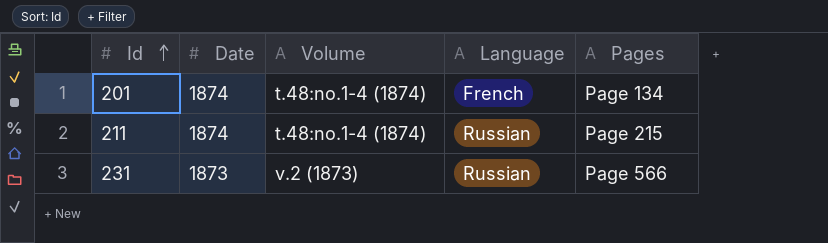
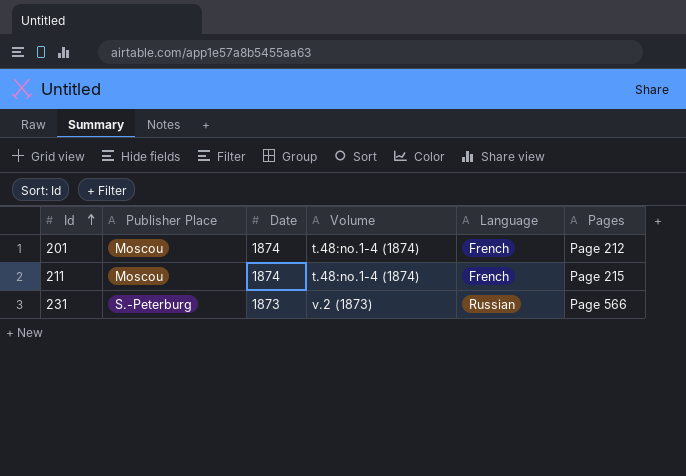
column Publisher Place | position: none -> 2
201 | Pages: Page 134 -> Page 212
211 | Language: Russian -> French

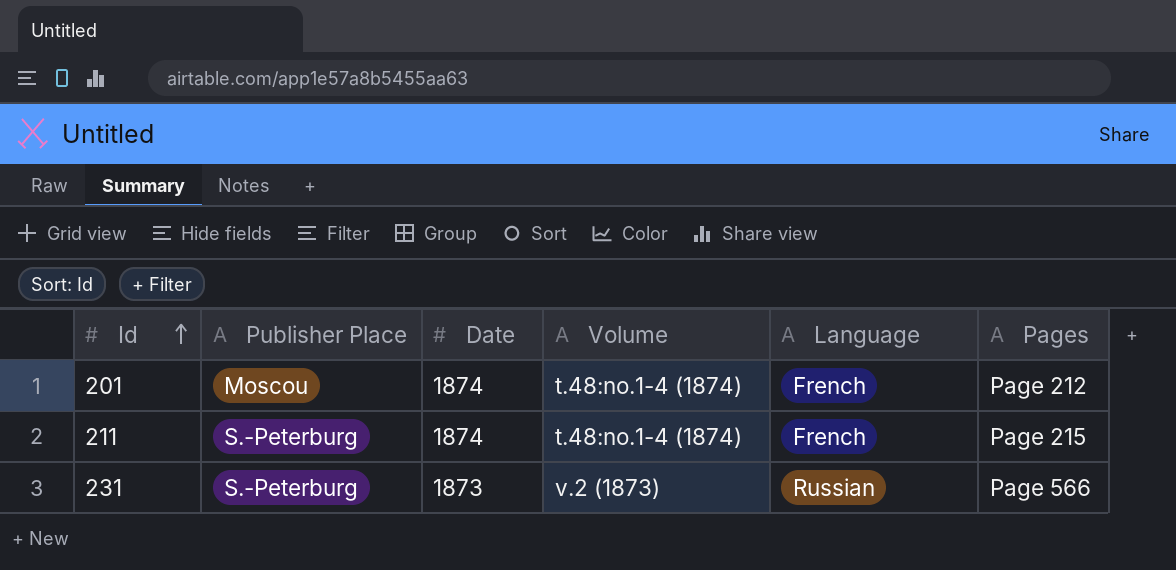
211 | Publisher Place: Moscou -> S.-Peterburg

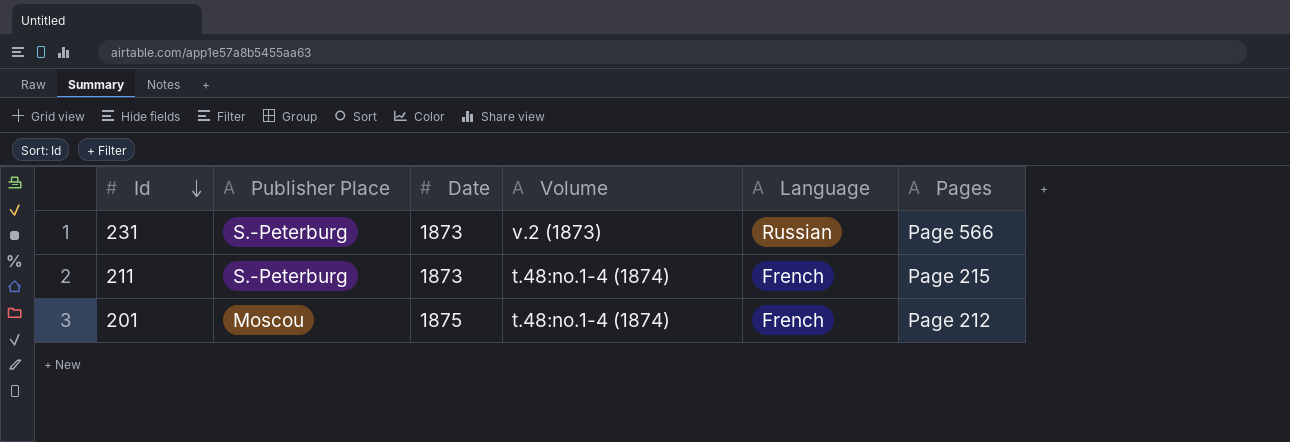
row order: Id ascending -> Id descending
211 | Date: 1874 -> 1873
201 | Date: 1874 -> 1875

